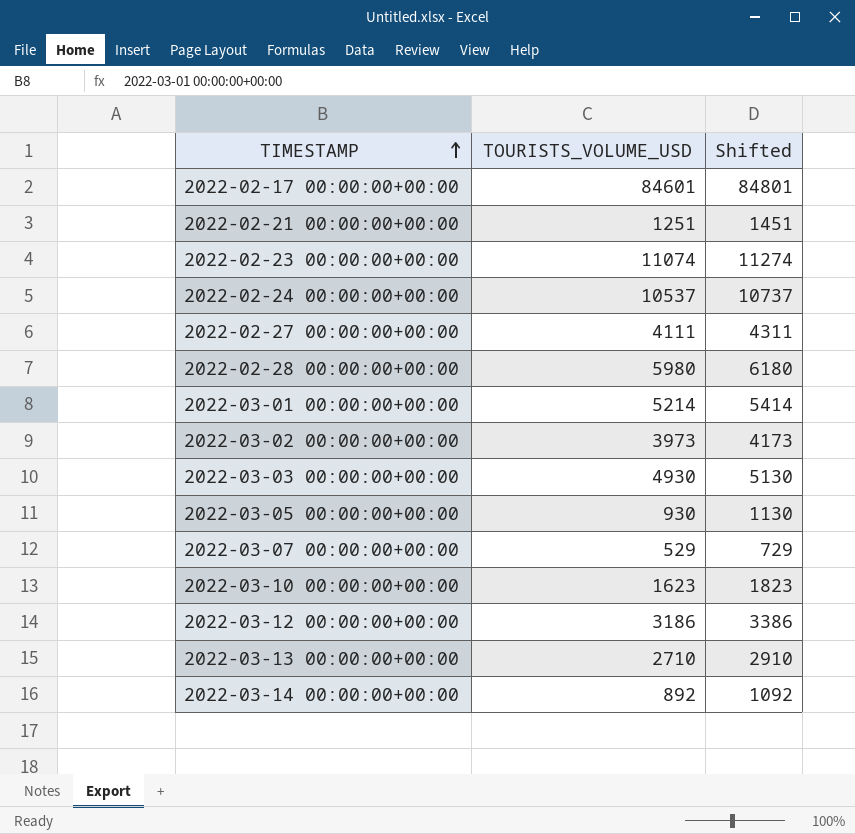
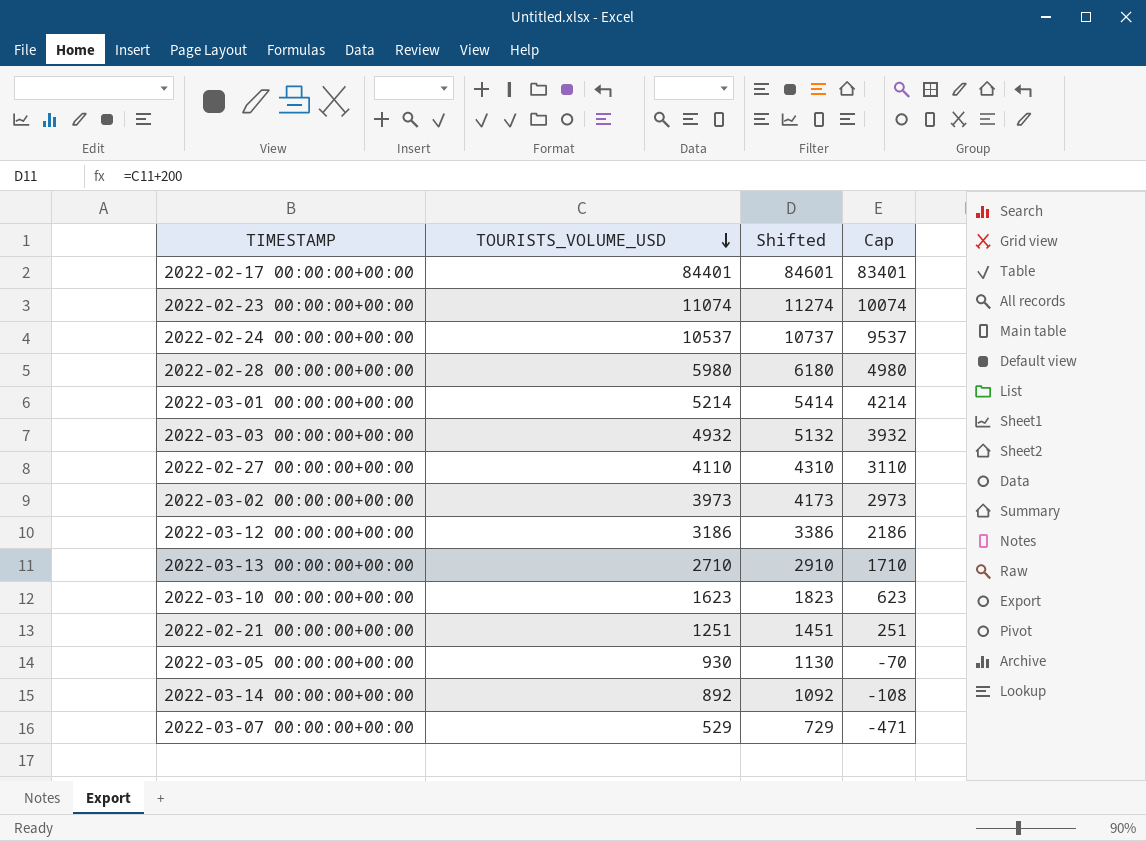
row order: TIMESTAMP ascending -> TOURISTS_VOLUME_USD descending
column Cap | formula: none -> [TOURISTS_VOLUME_USD] - 1000
2022-02-17 00:00:00+00:00 | TOURISTS_VOLUME_USD: 84601 -> 84401
2022-02-17 00:00:00+00:00 | Shifted: 84801 -> 84601
2022-03-03 00:00:00+00:00 | TOURISTS_VOLUME_USD: 4930 -> 4932
2022-03-03 00:00:00+00:00 | Shifted: 5130 -> 5132
2022-02-27 00:00:00+00:00 | TOURISTS_VOLUME_USD: 4111 -> 4110
2022-02-27 00:00:00+00:00 | Shifted: 4311 -> 4310

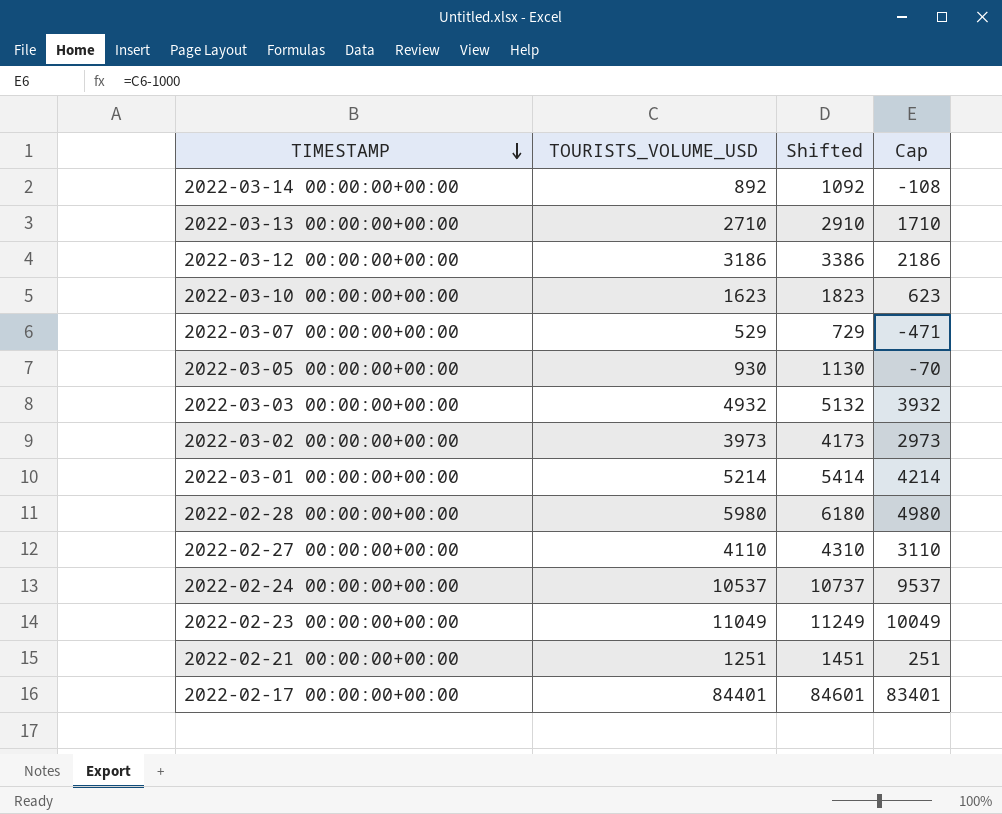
row order: TOURISTS_VOLUME_USD descending -> TIMESTAMP descending
2022-02-23 00:00:00+00:00 | TOURISTS_VOLUME_USD: 11074 -> 11049
2022-02-23 00:00:00+00:00 | Shifted: 11274 -> 11249
2022-02-23 00:00:00+00:00 | Cap: 10074 -> 10049

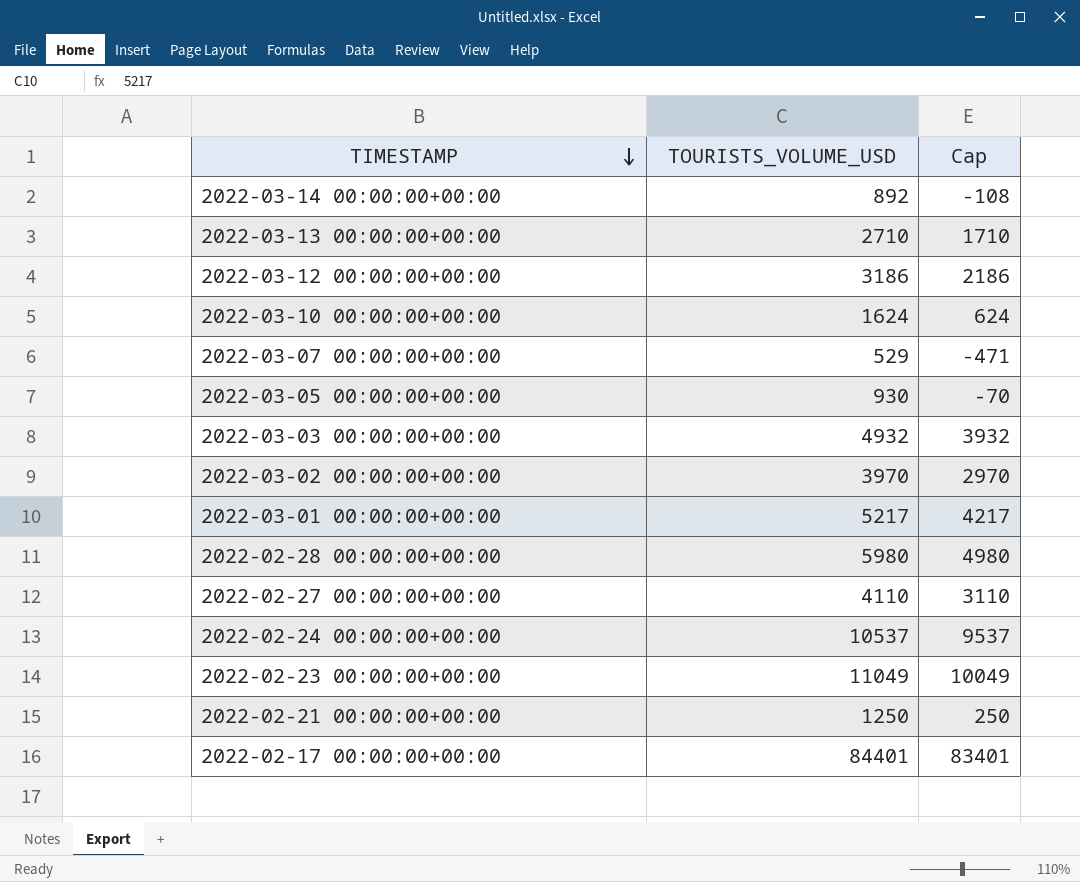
column Shifted | formula: [TOURISTS_VOLUME_USD] + 200 -> none
2022-03-10 00:00:00+00:00 | TOURISTS_VOLUME_USD: 1623 -> 1624
2022-03-10 00:00:00+00:00 | Cap: 623 -> 624
2022-03-02 00:00:00+00:00 | TOURISTS_VOLUME_USD: 3973 -> 3970
2022-03-02 00:00:00+00:00 | Cap: 2973 -> 2970
2022-03-01 00:00:00+00:00 | TOURISTS_VOLUME_USD: 5214 -> 5217
2022-03-01 00:00:00+00:00 | Cap: 4214 -> 4217
2022-02-21 00:00:00+00:00 | TOURISTS_VOLUME_USD: 1251 -> 1250
2022-02-21 00:00:00+00:00 | Cap: 251 -> 250

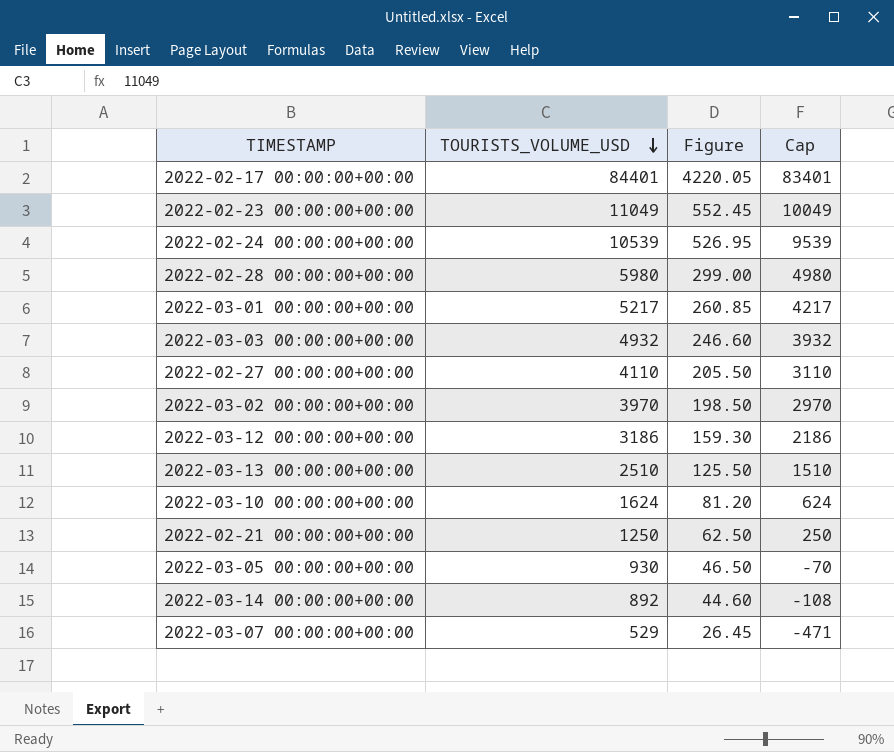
row order: TIMESTAMP descending -> TOURISTS_VOLUME_USD descending
column Figure | formula: none -> [TOURISTS_VOLUME_USD] * 0.05
2022-02-24 00:00:00+00:00 | TOURISTS_VOLUME_USD: 10537 -> 10539
2022-02-24 00:00:00+00:00 | Cap: 9537 -> 9539
2022-03-13 00:00:00+00:00 | TOURISTS_VOLUME_USD: 2710 -> 2510
2022-03-13 00:00:00+00:00 | Cap: 1710 -> 1510

